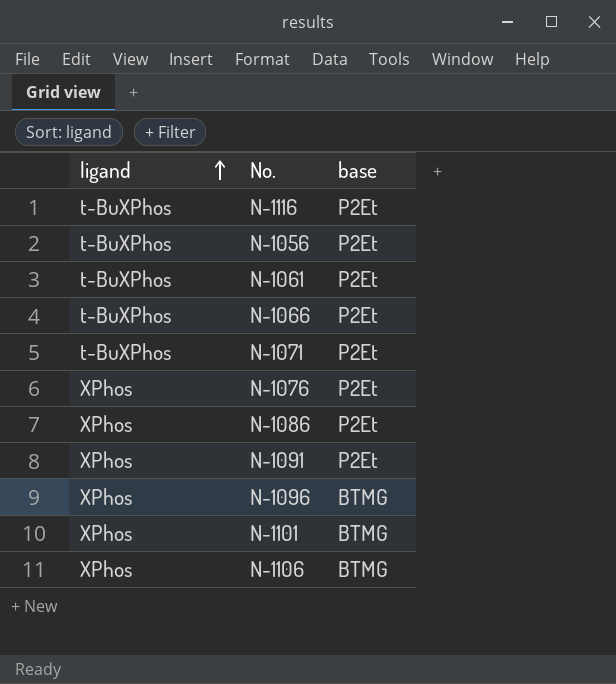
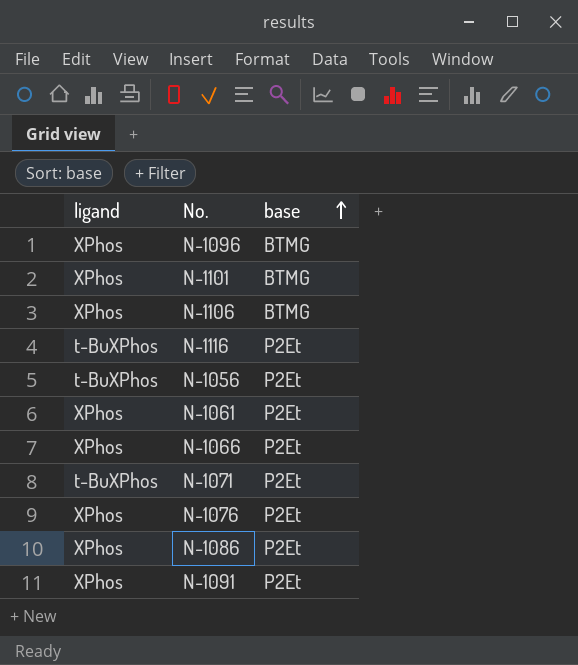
row order: ligand ascending -> base ascending
N-1061 | ligand: t-BuXPhos -> XPhos
N-1066 | ligand: t-BuXPhos -> XPhos

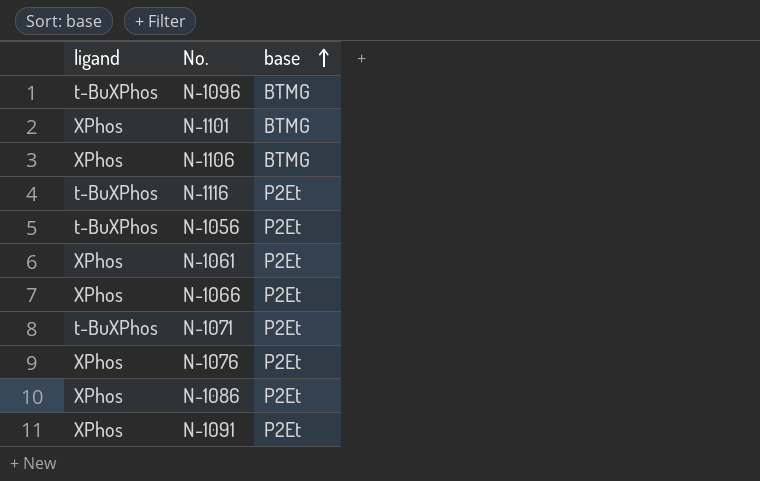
N-1096 | ligand: XPhos -> t-BuXPhos

